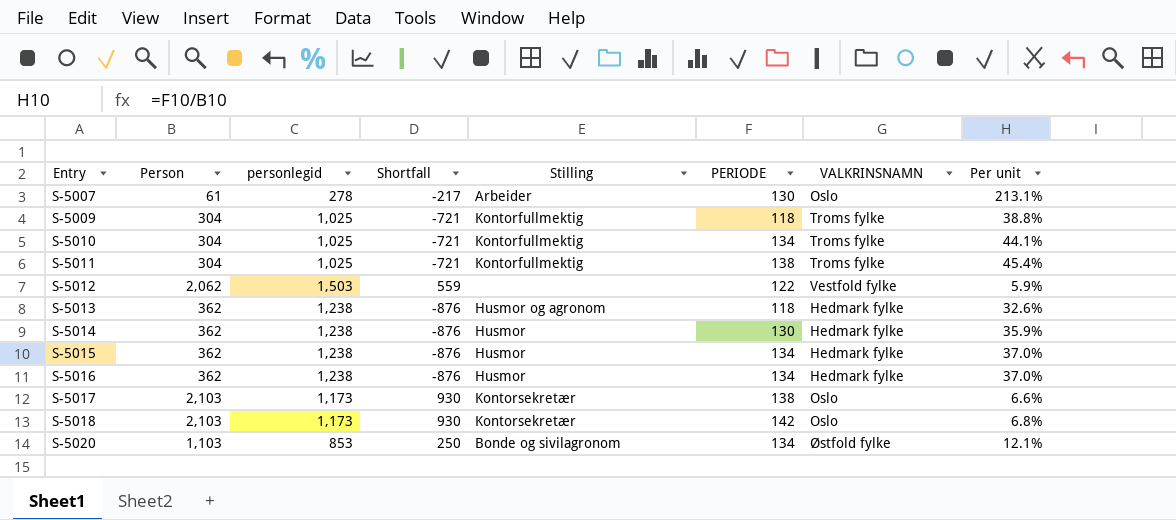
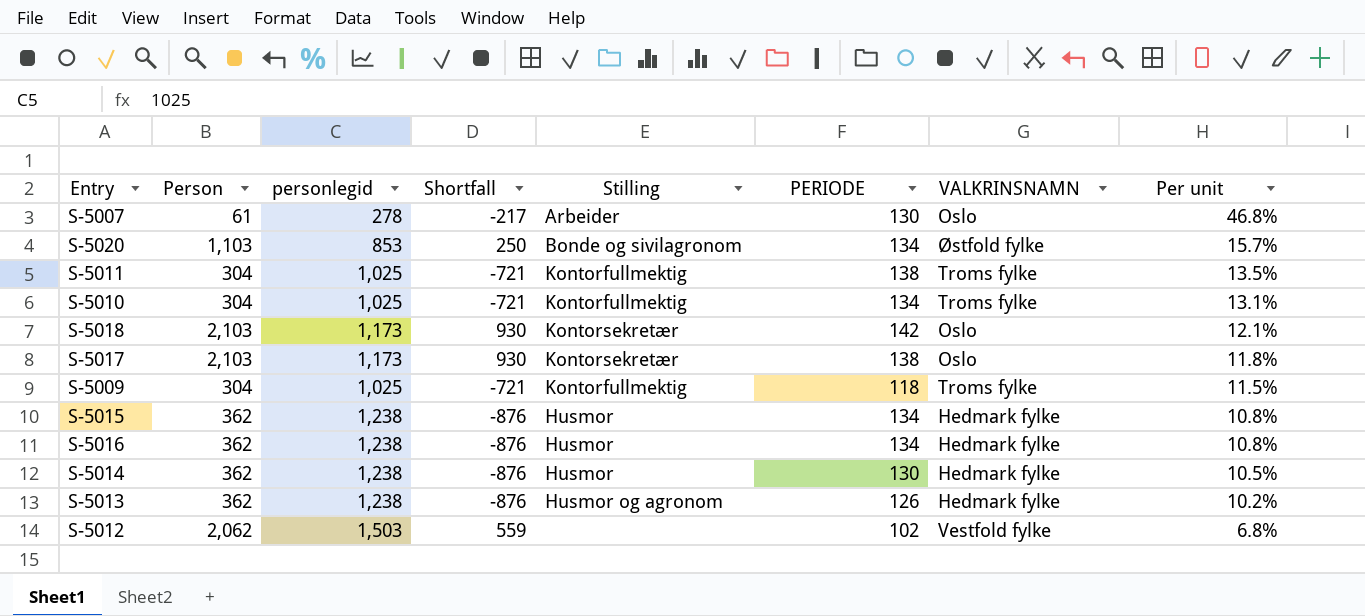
row order: Entry ascending -> Per unit descending
column Per unit | formula: [PERIODE] / [Person] -> [PERIODE] / [personlegid]
S-5013 | PERIODE: 118 -> 126
S-5012 | PERIODE: 122 -> 102

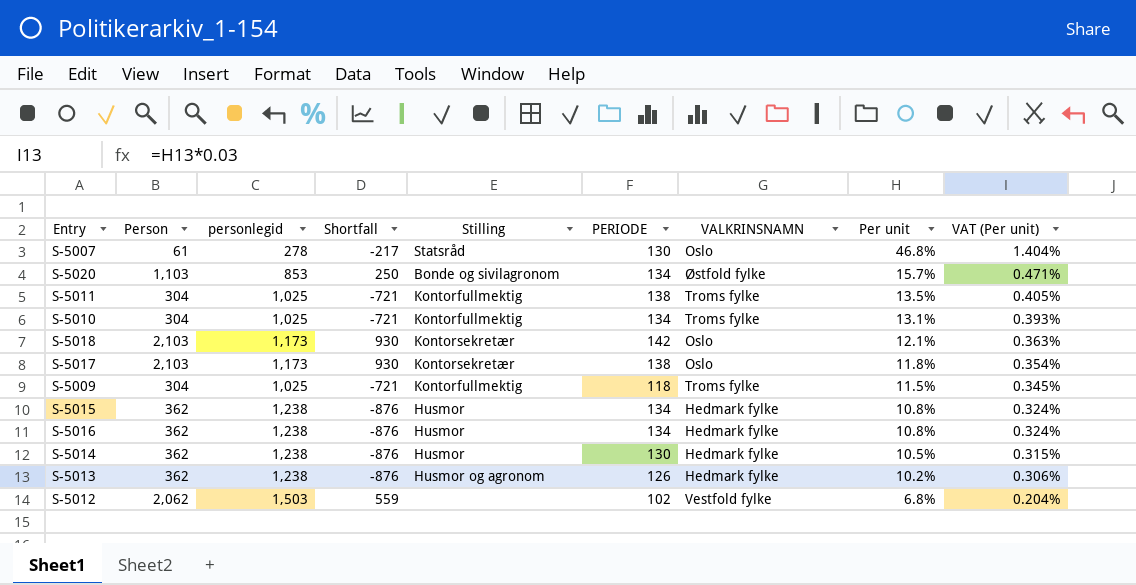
column VAT (Per unit) | formula: none -> [Per unit] * 0.03
S-5007 | Stilling: Arbeider -> Statsråd

